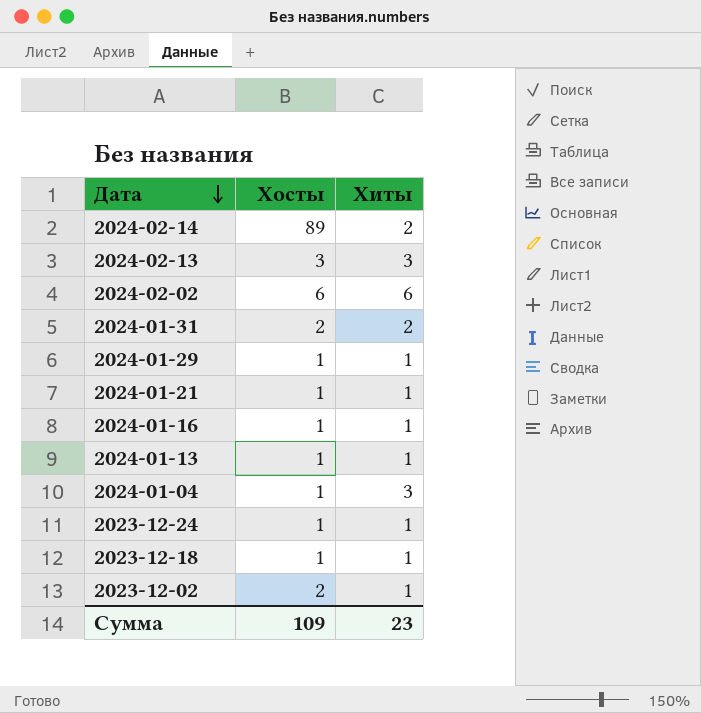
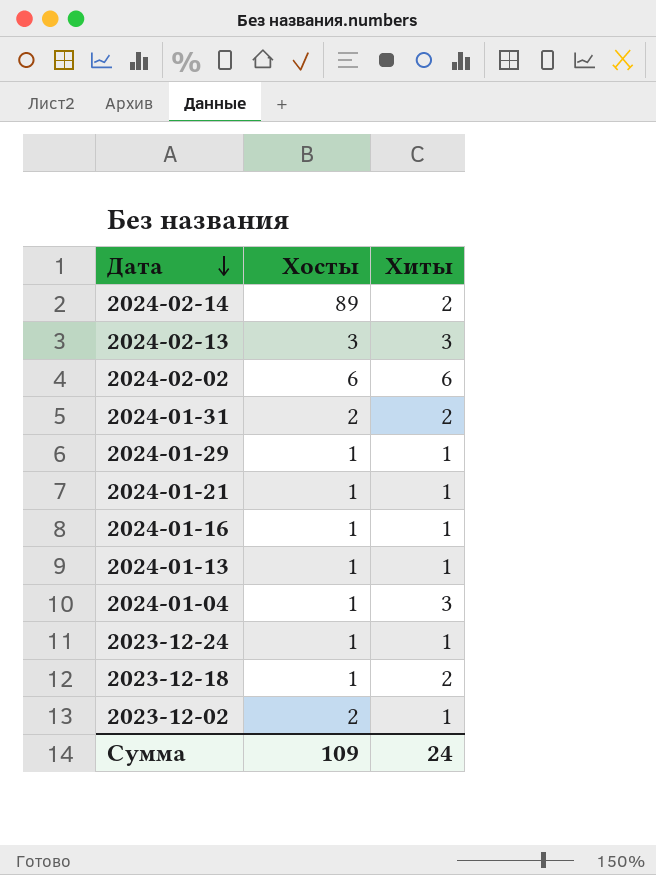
2023-12-18 | Хиты: 1 -> 2
Сумма | Хиты: 23 -> 24

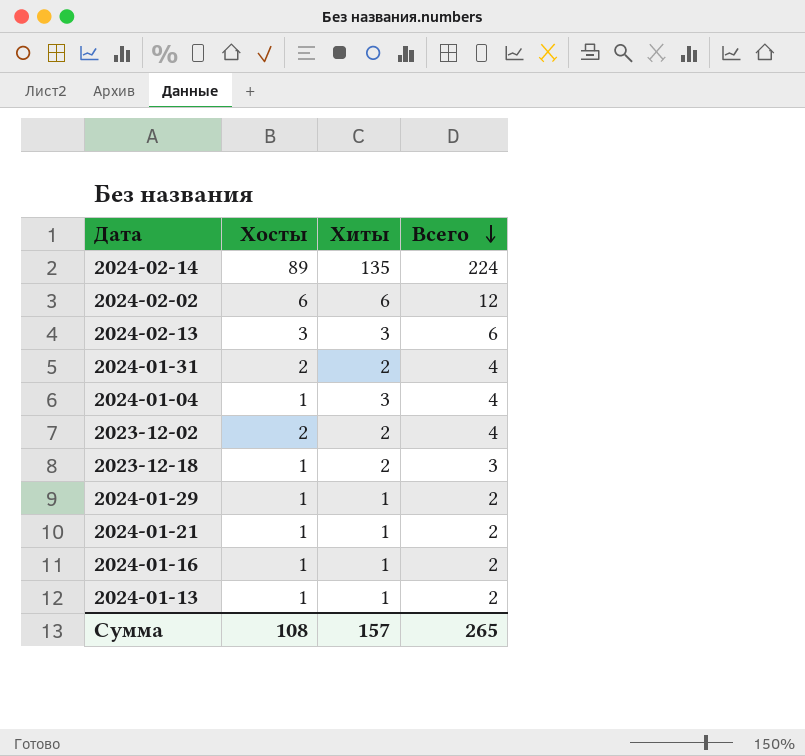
row order: Дата descending -> Всего descending
column Всего | formula: none -> [Хосты] + [Хиты]
row 2023-12-24: 1 | 1 -> none
2024-02-14 | Хиты: 2 -> 135
2023-12-02 | Хиты: 1 -> 2
Сумма | Хосты: 109 -> 108
Сумма | Хиты: 24 -> 157

